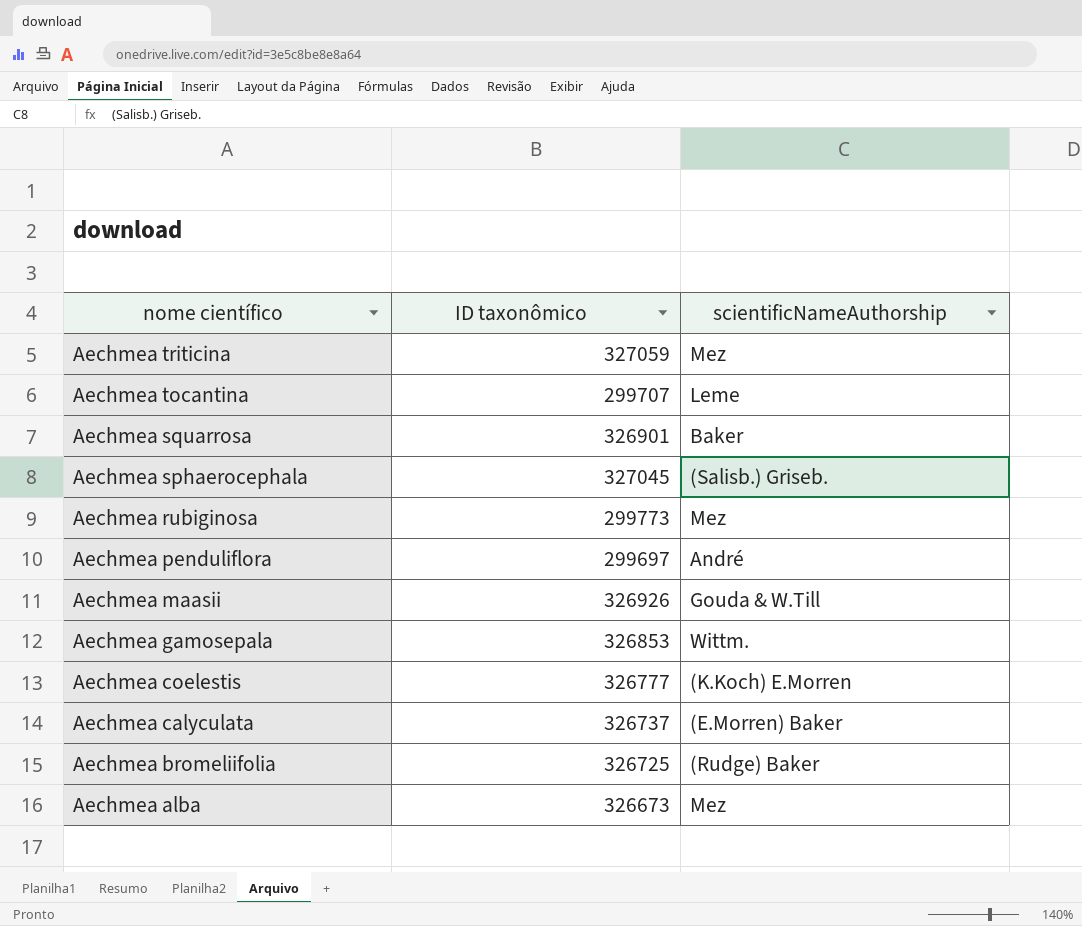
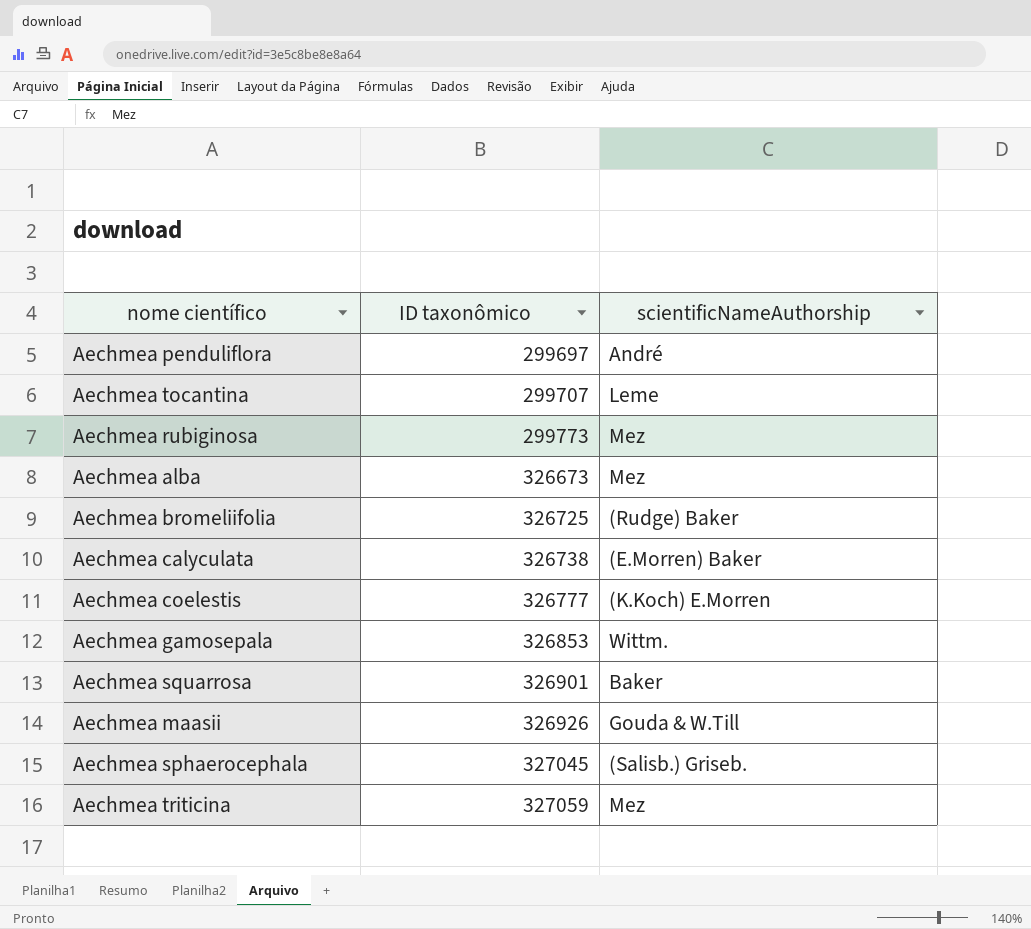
row order: nome científico descending -> ID taxonômico ascending
Aechmea calyculata | ID taxonômico: 326737 -> 326738

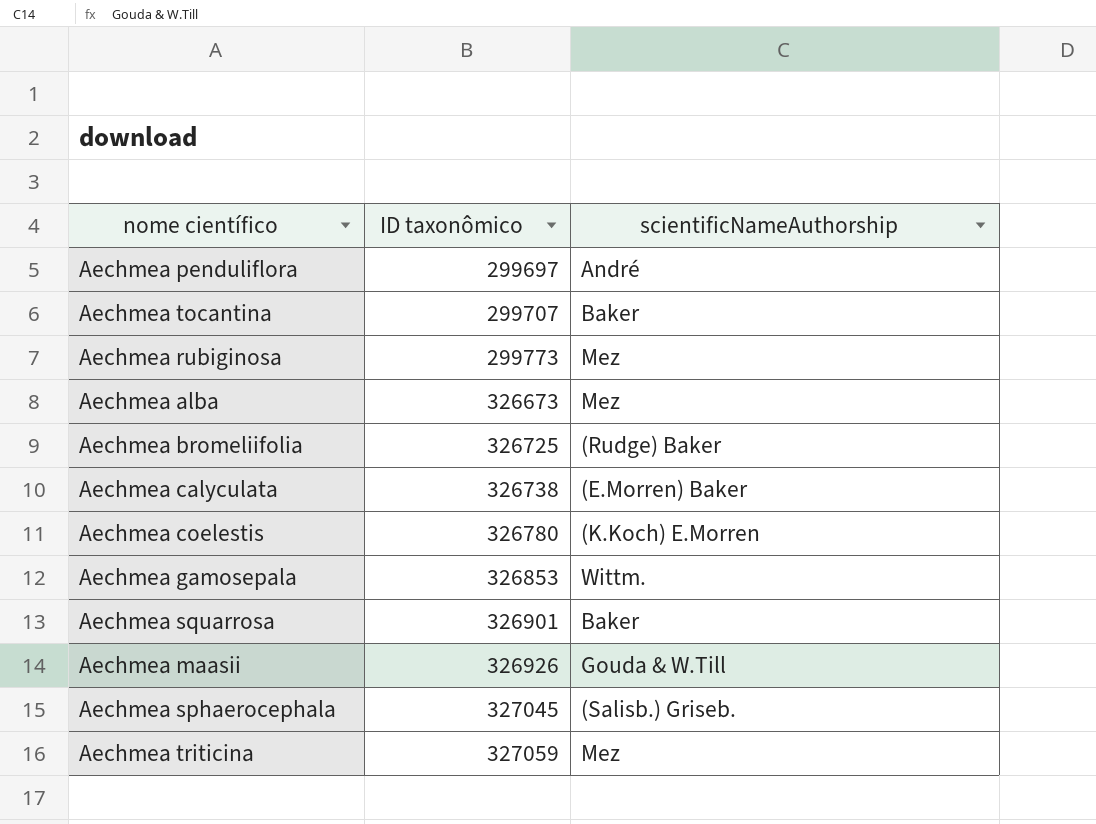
Aechmea tocantina | scientificNameAuthorship: Leme -> Baker
Aechmea coelestis | ID taxonômico: 326777 -> 326780

